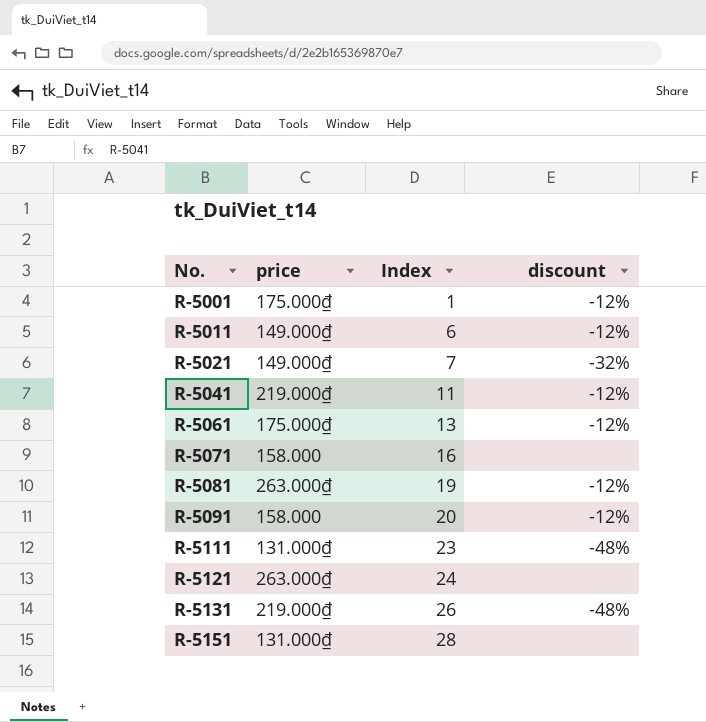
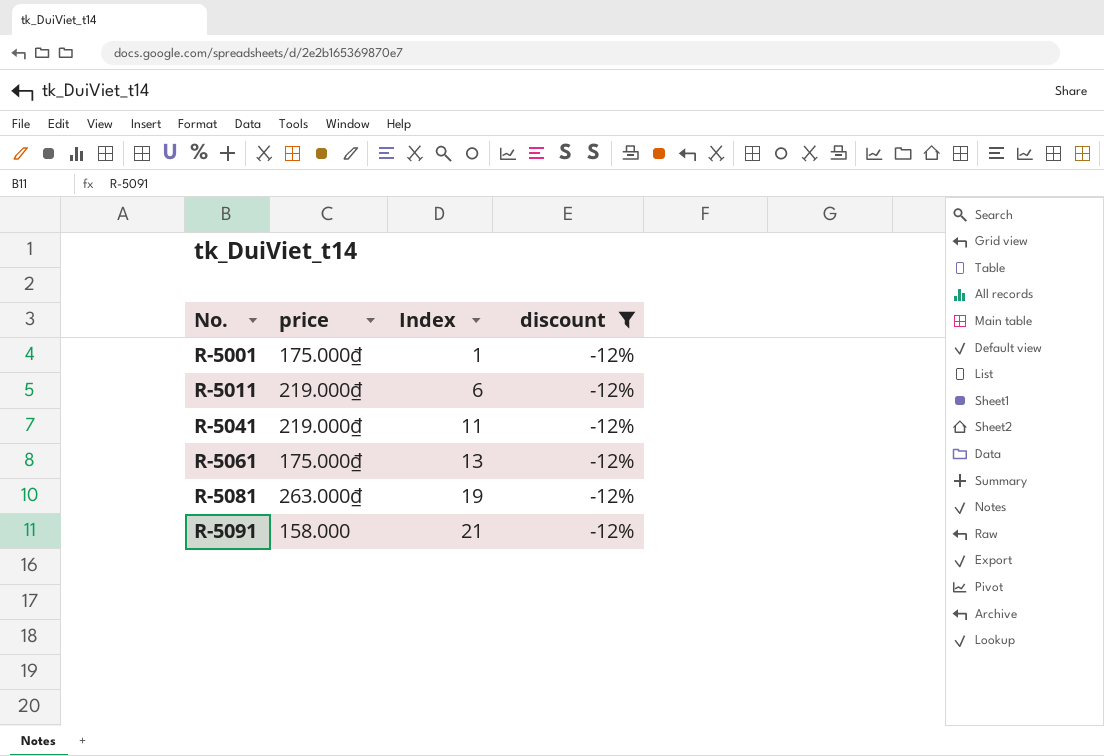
filter: none -> discount = -12%
R-5011 | price: 149.000₫ -> 219.000₫
R-5091 | Index: 20 -> 21

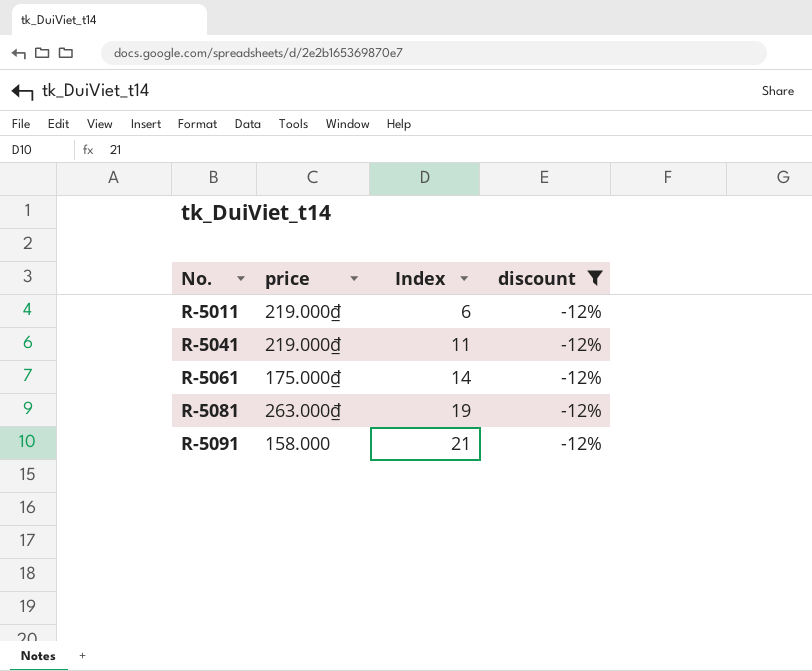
row R-5001: 175.000₫ | 1 | -12% -> none
R-5061 | Index: 13 -> 14

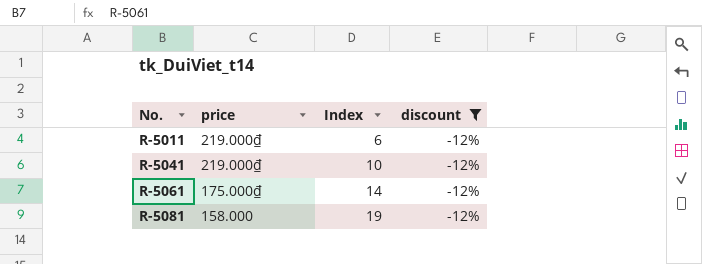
row R-5091: 158.000 | 21 | -12% -> none
R-5041 | Index: 11 -> 10
R-5081 | price: 263.000₫ -> 158.000

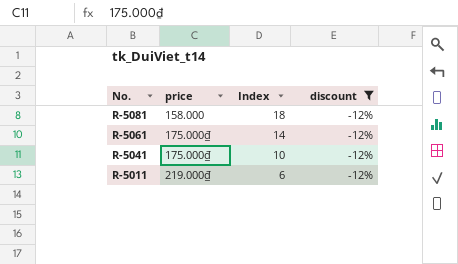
row order: No. ascending -> No. descending
R-5081 | Index: 19 -> 18
R-5041 | price: 219.000₫ -> 175.000₫

